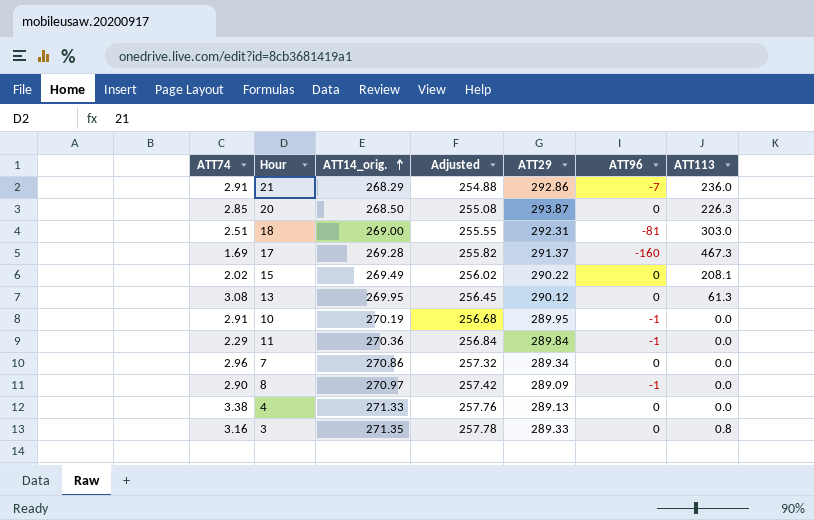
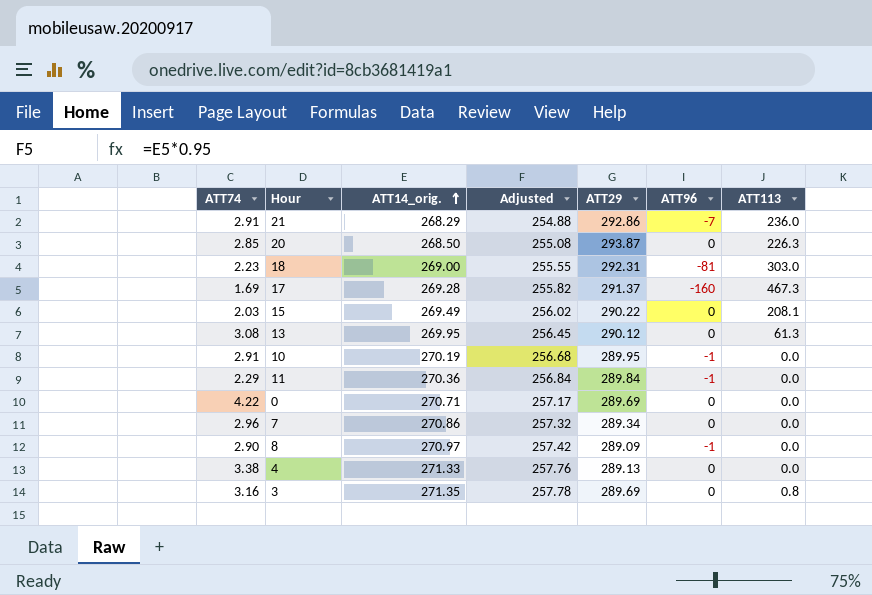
18 | ATT74: 2.51 -> 2.23
15 | ATT74: 2.02 -> 2.03
row 0: none -> 4.22 | 270.71 | 257.17 | 289.69 | 0 | 0.0
3 | ATT29: 289.33 -> 289.69

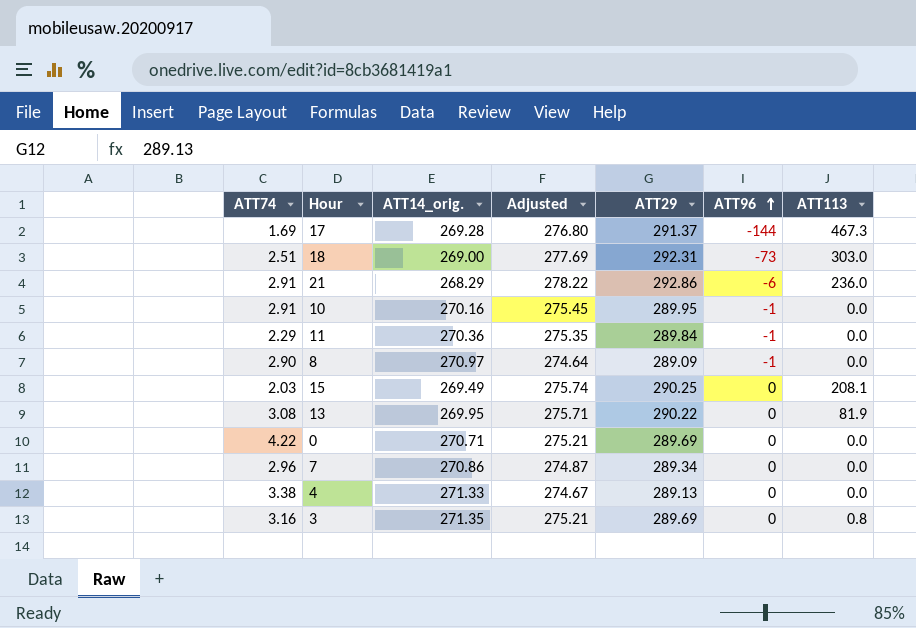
row order: ATT14_orig. ascending -> ATT96 ascending
column Adjusted | formula: [ATT14_orig.] * 0.95 -> [ATT29] * 0.95
row 20: 2.85 | 268.50 | 255.08 | 293.87 | 0 | 226.3 -> none
17 | ATT96: -160 -> -144
18 | ATT74: 2.23 -> 2.51
18 | ATT96: -81 -> -73
21 | ATT96: -7 -> -6
10 | ATT14_orig.: 270.19 -> 270.16
15 | ATT29: 290.22 -> 290.25
13 | ATT29: 290.12 -> 290.22
13 | ATT113: 61.3 -> 81.9

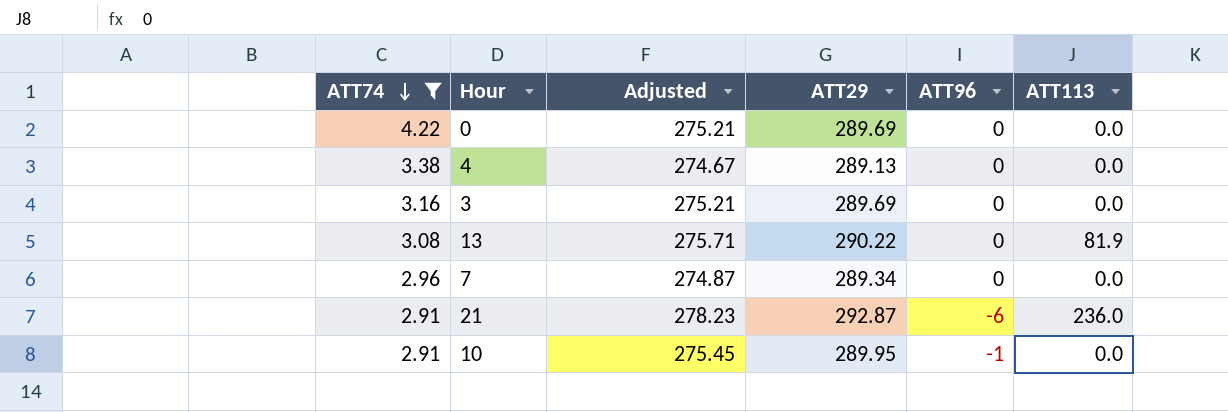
filter: none -> ATT74 >= 2.91
row order: ATT96 ascending -> ATT74 descending
column ATT14_orig. | position: 3 -> none
3 | ATT113: 0.8 -> 0.0
21 | Adjusted: 278.22 -> 278.23
21 | ATT29: 292.86 -> 292.87

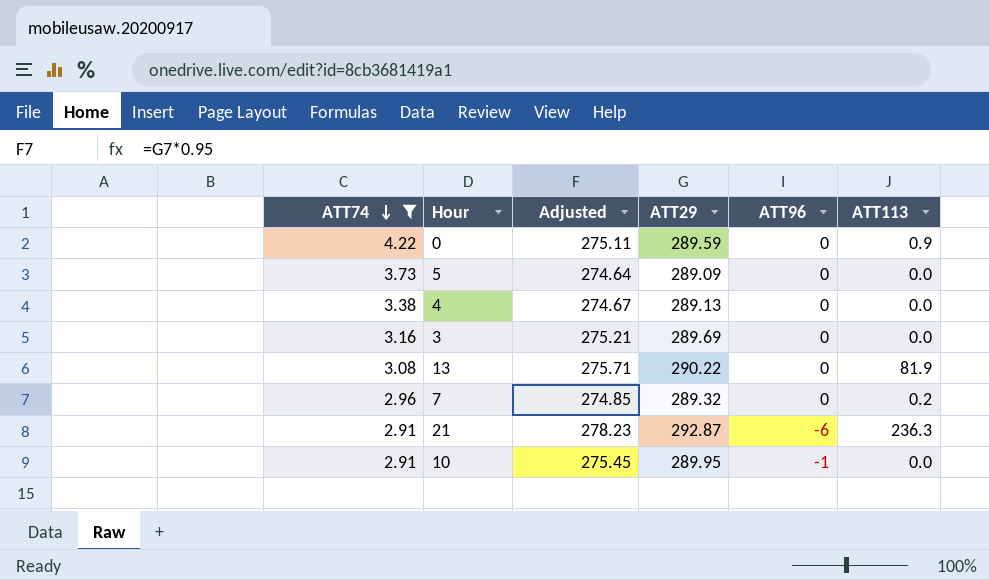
0 | Adjusted: 275.21 -> 275.11
0 | ATT29: 289.69 -> 289.59
0 | ATT113: 0.0 -> 0.9
row 5: none -> 3.73 | 274.64 | 289.09 | 0 | 0.0
7 | Adjusted: 274.87 -> 274.85
7 | ATT29: 289.34 -> 289.32
7 | ATT113: 0.0 -> 0.2
21 | ATT113: 236.0 -> 236.3

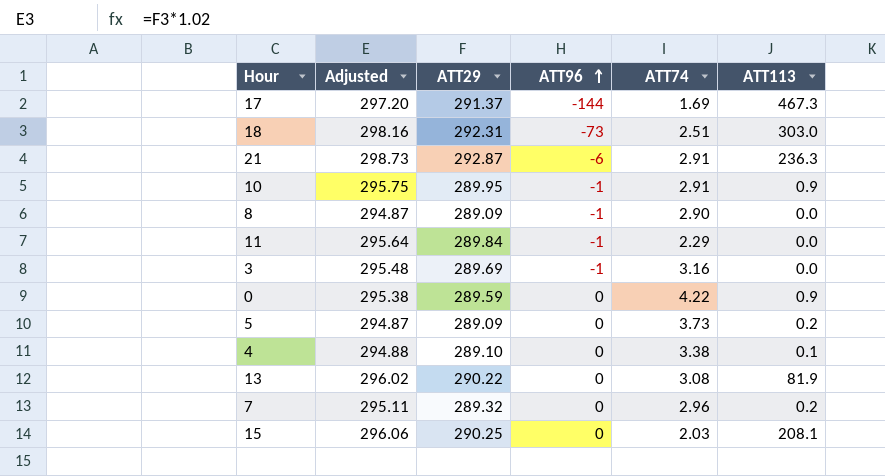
filter: ATT74 >= 2.91 -> none
row order: ATT74 descending -> ATT96 ascending
column Adjusted | formula: [ATT29] * 0.95 -> [ATT29] * 1.02
column ATT74 | position: 1 -> 5
10 | ATT113: 0.0 -> 0.9
3 | ATT96: 0 -> -1
5 | ATT113: 0.0 -> 0.2
4 | ATT29: 289.13 -> 289.10
4 | ATT113: 0.0 -> 0.1

